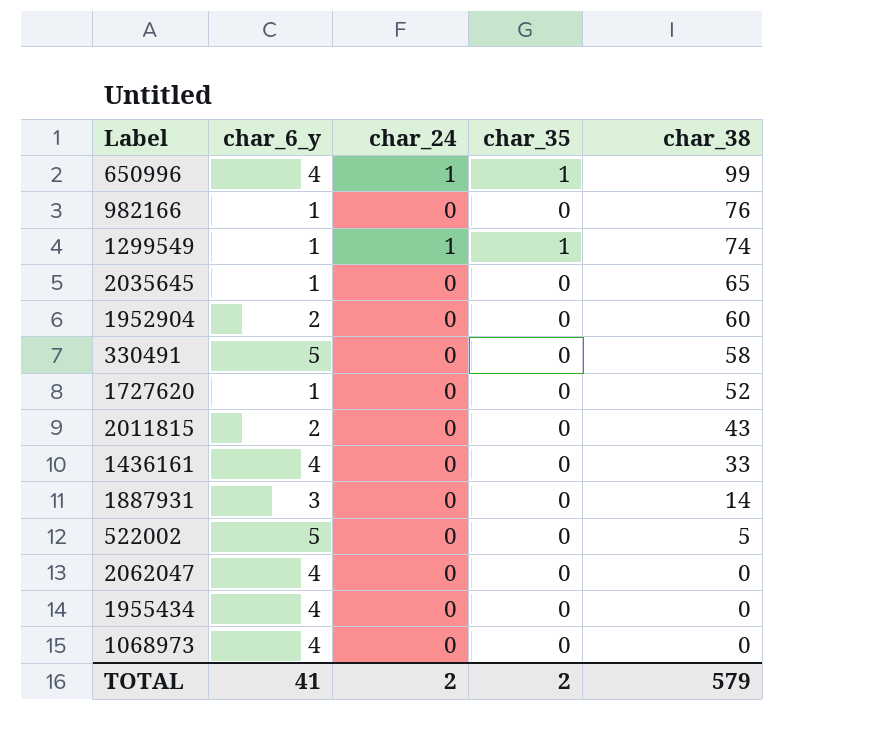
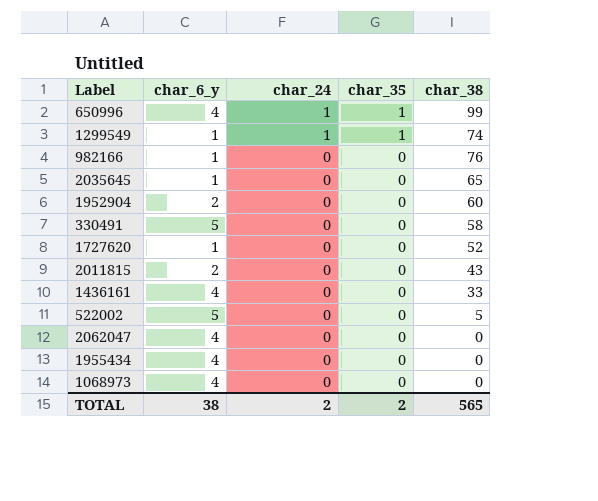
row order: char_38 descending -> char_24 descending
row 1887931: 3 | 0 | 0 | 14 -> none
TOTAL | char_6_y: 41 -> 38
TOTAL | char_38: 579 -> 565

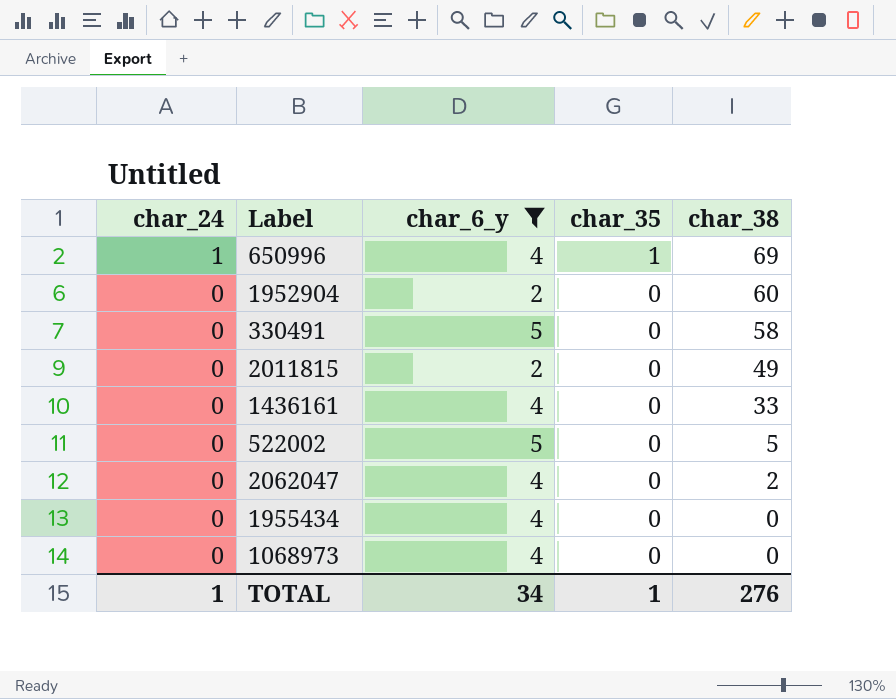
filter: none -> char_6_y != 1
column char_24 | position: 3 -> 1
650996 | char_38: 99 -> 69
2011815 | char_38: 43 -> 49
2062047 | char_38: 0 -> 2
TOTAL | char_24: 2 -> 1
TOTAL | char_6_y: 38 -> 34
TOTAL | char_35: 2 -> 1
TOTAL | char_38: 565 -> 276

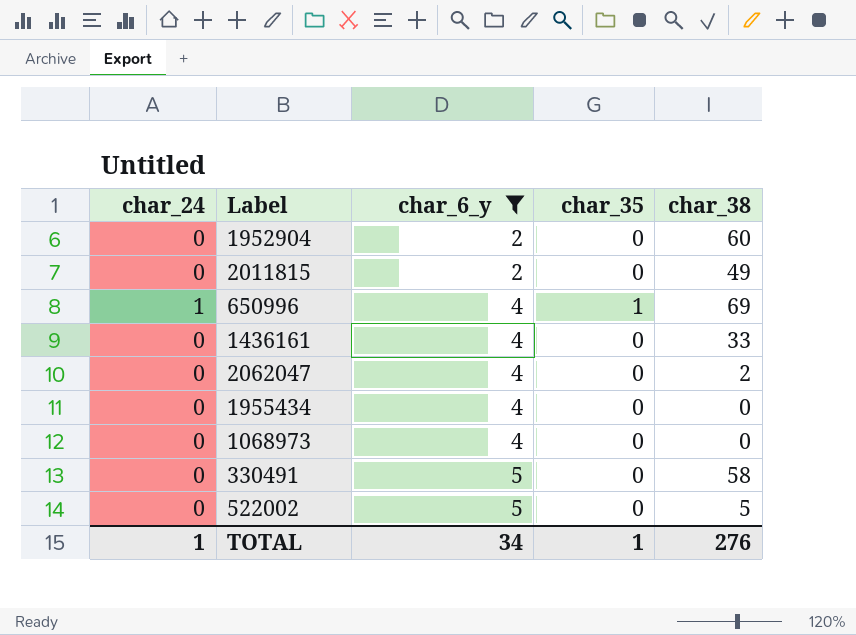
row order: char_24 descending -> char_6_y ascending

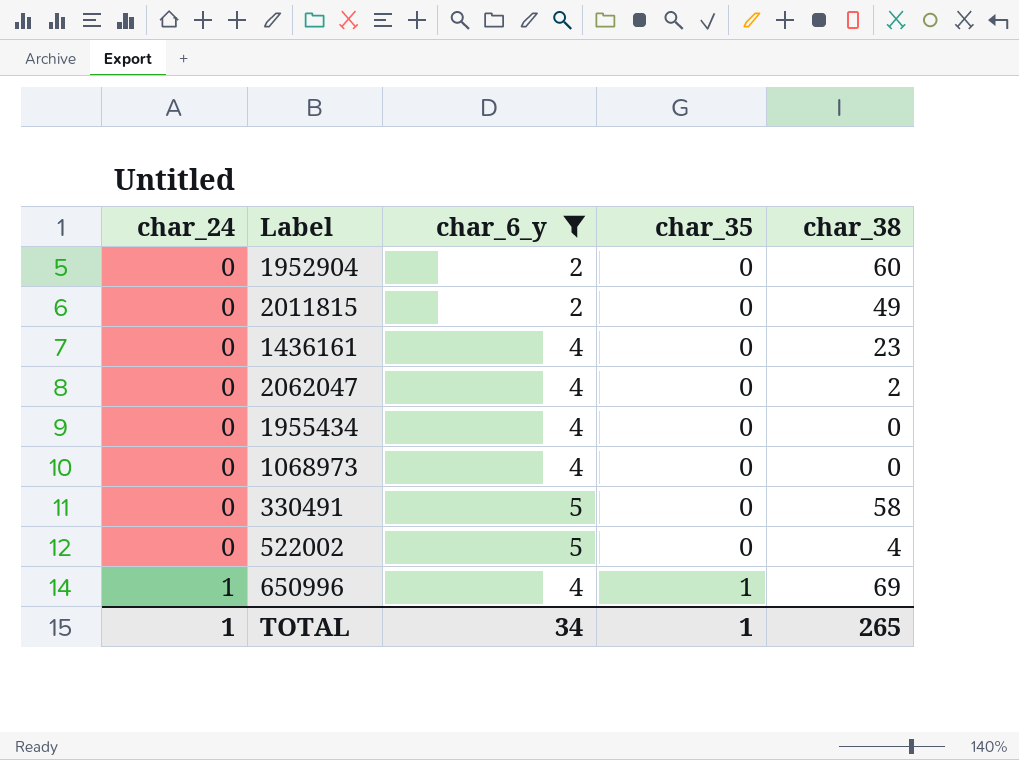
row order: char_6_y ascending -> char_24 ascending
1436161 | char_38: 33 -> 23
522002 | char_38: 5 -> 4
TOTAL | char_38: 276 -> 265

